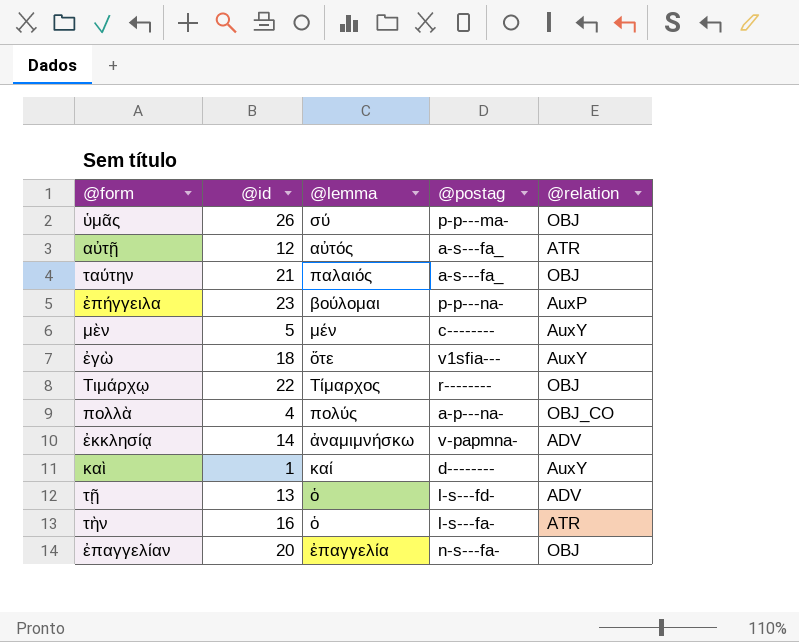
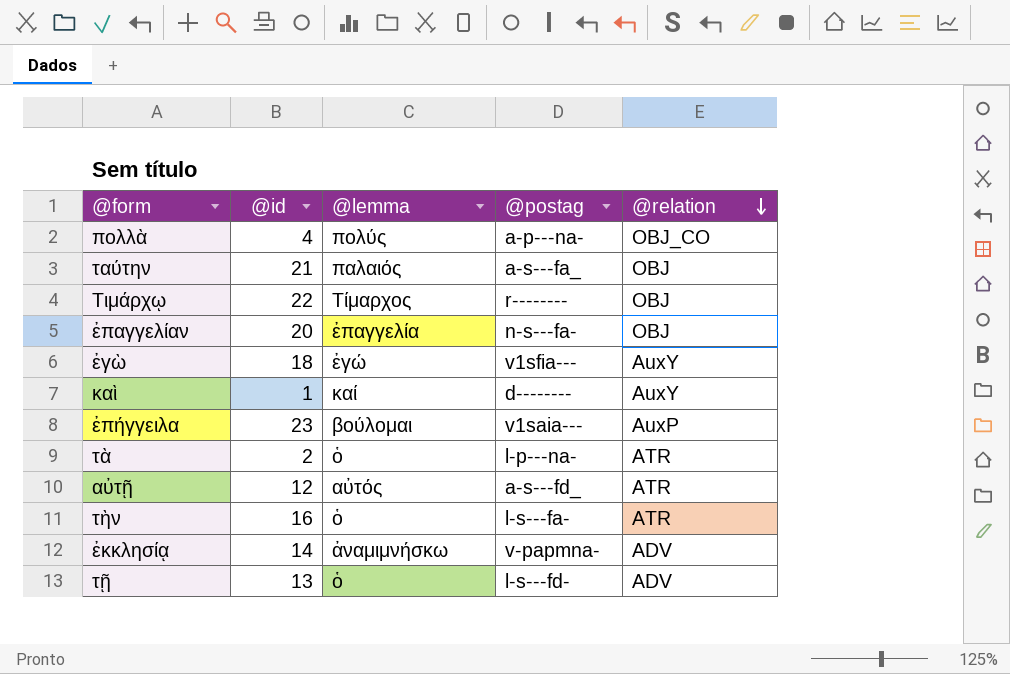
row order: none -> @relation descending
row ὑμᾶς: 26 | σύ | p-p---ma- | OBJ -> none
row μὲν: 5 | μέν | c-------- | AuxY -> none
ἐγὼ | @lemma: ὅτε -> ἐγώ
ἐπήγγειλα | @postag: p-p---na- -> v1saia---
row τὰ: none -> 2 | ὁ | l-p---na- | ATR
αὐτῇ | @postag: a-s---fa_ -> a-s---fd_

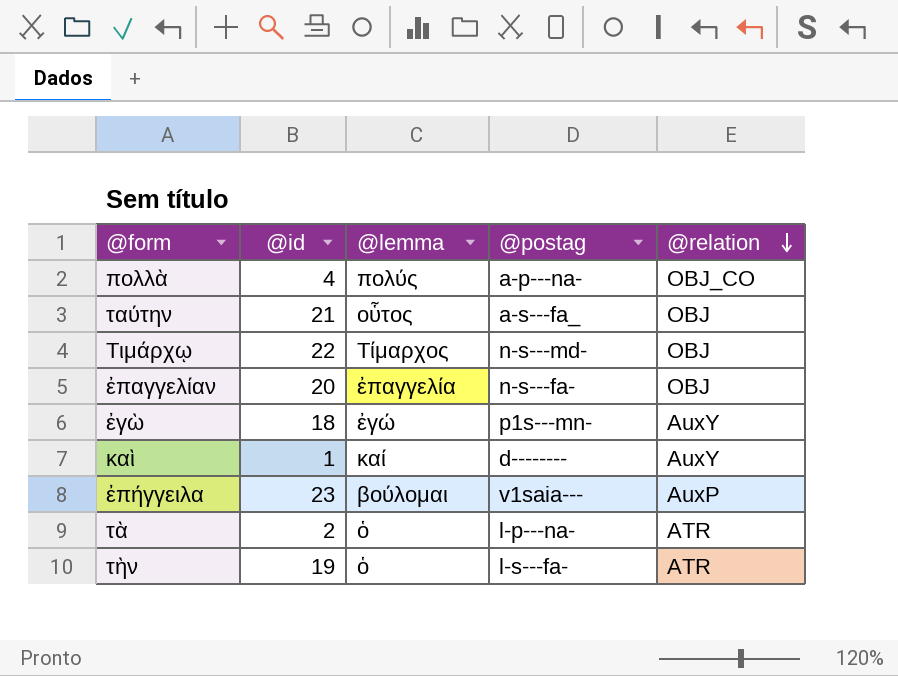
row αὐτῇ: 12 | αὐτός | a-s---fd_ | ATR -> none
row ἐκκλησίᾳ: 14 | ἀναμιμνήσκω | v-papmna- | ADV -> none
row τῇ: 13 | ὁ | l-s---fd- | ADV -> none
ταύτην | @lemma: παλαιός -> οὗτος
Τιμάρχῳ | @postag: r-------- -> n-s---md-
ἐγὼ | @postag: v1sfia--- -> p1s---mn-
τὴν | @id: 16 -> 19

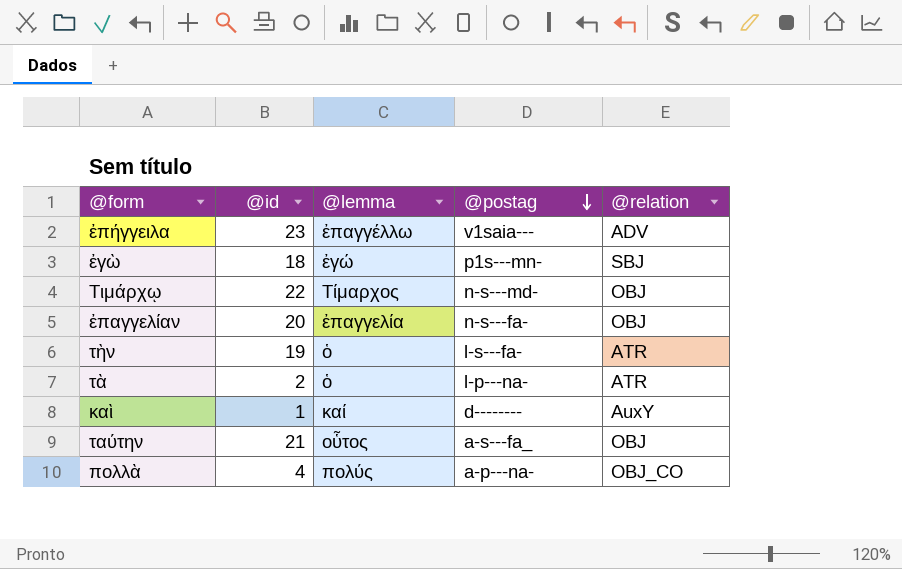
row order: @relation descending -> @postag descending
ἐπήγγειλα | @lemma: βούλομαι -> ἐπαγγέλλω
ἐπήγγειλα | @relation: AuxP -> ADV
ἐγὼ | @relation: AuxY -> SBJ

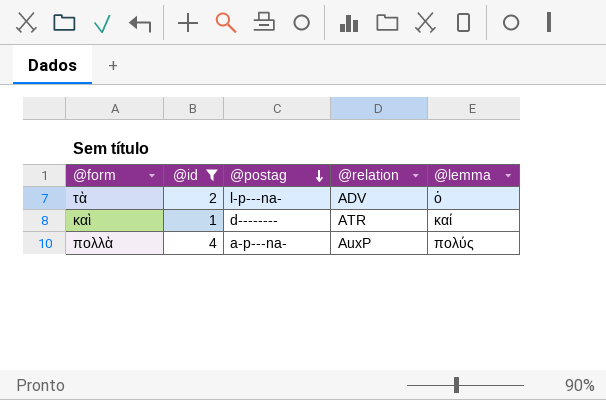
filter: none -> @id <= 4
column @lemma | position: 3 -> 5
τὰ | @relation: ATR -> ADV
καὶ | @relation: AuxY -> ATR
πολλὰ | @relation: OBJ_CO -> AuxP

